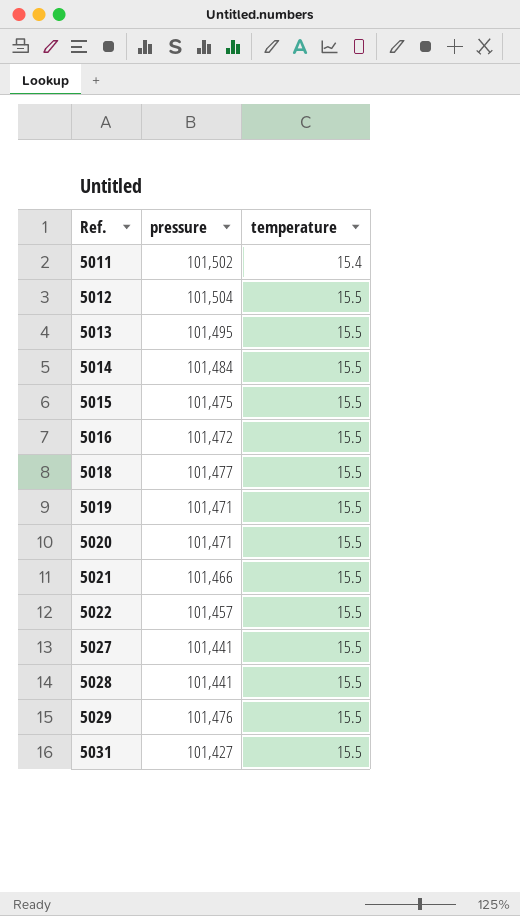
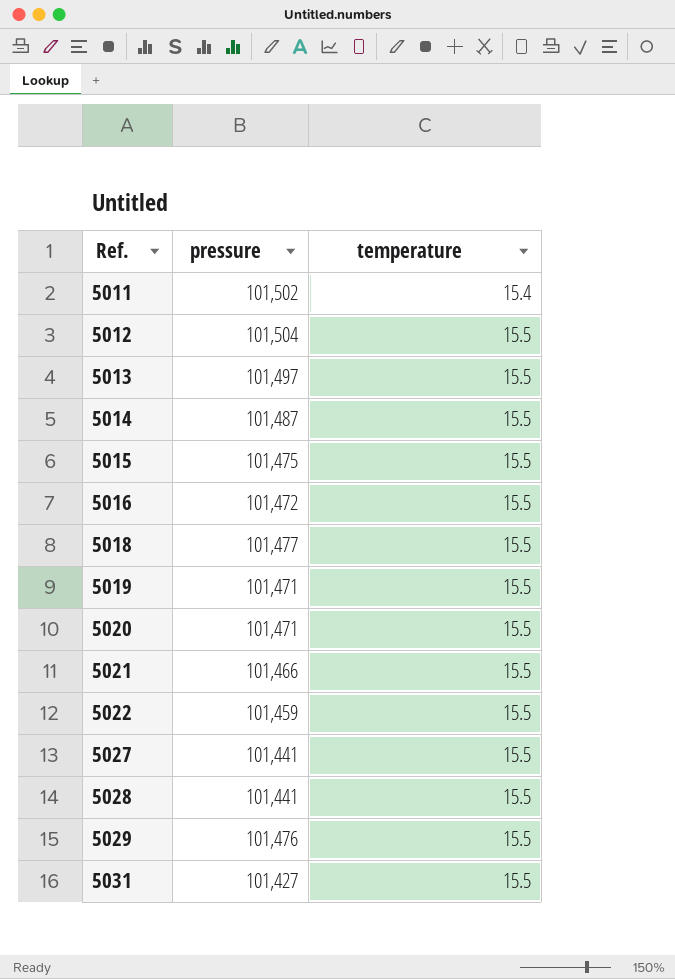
5013 | pressure: 101,495 -> 101,497
5014 | pressure: 101,484 -> 101,487
5022 | pressure: 101,457 -> 101,459

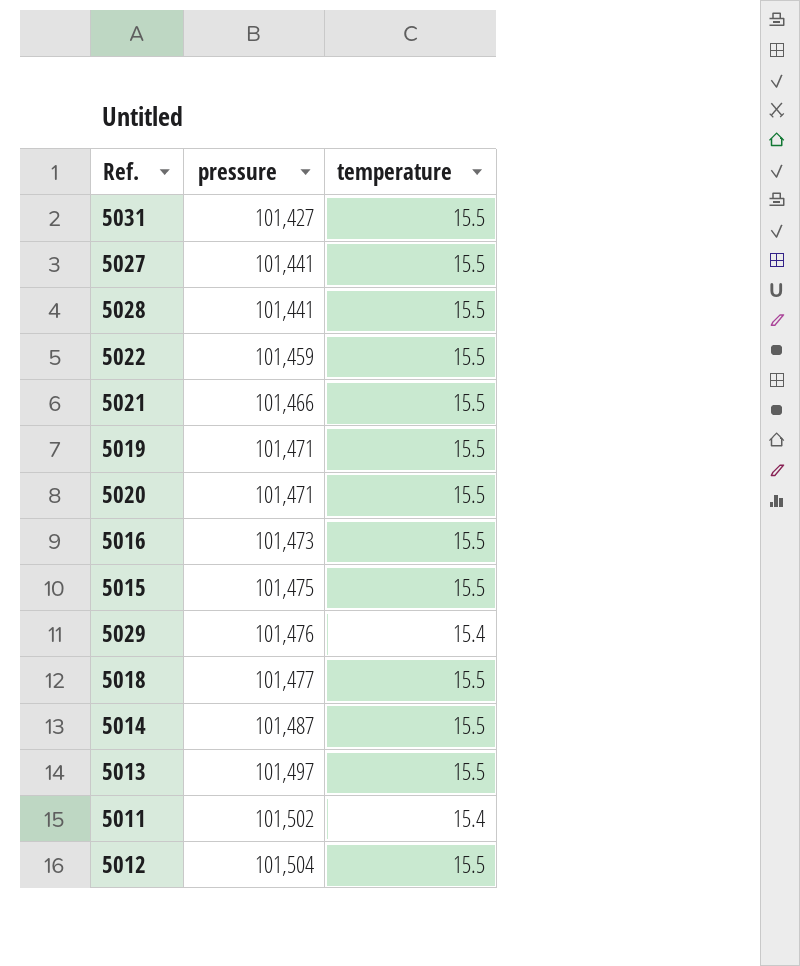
row order: Ref. ascending -> pressure ascending
5016 | pressure: 101,472 -> 101,473
5029 | temperature: 15.5 -> 15.4

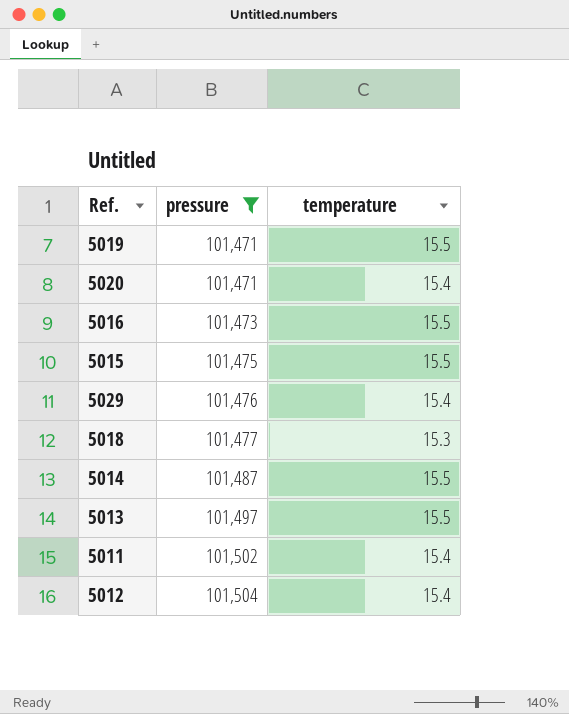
filter: none -> pressure >= 101,471
5020 | temperature: 15.5 -> 15.4
5018 | temperature: 15.5 -> 15.3
5012 | temperature: 15.5 -> 15.4

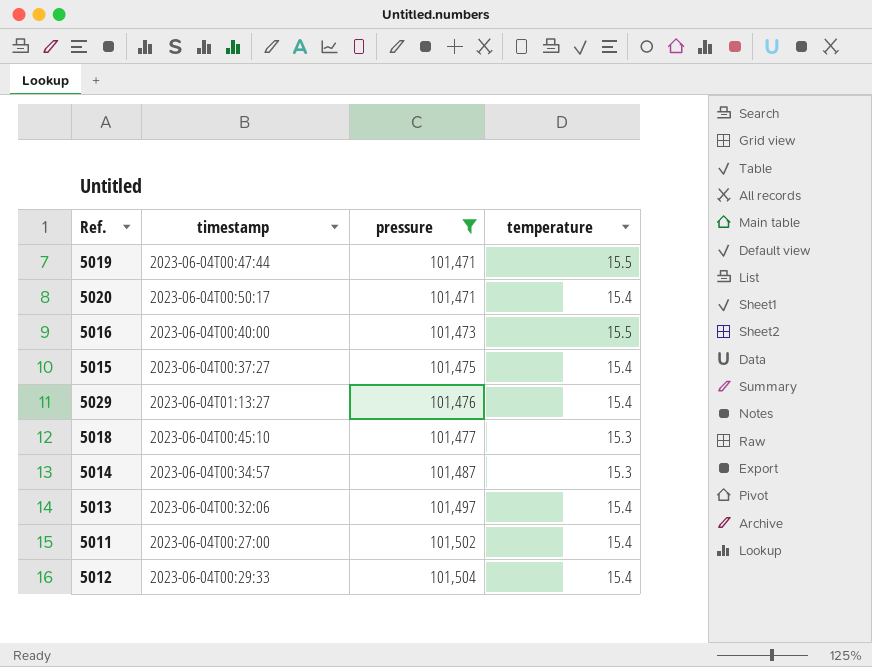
column timestamp | position: none -> 2
5015 | temperature: 15.5 -> 15.4
5014 | temperature: 15.5 -> 15.3
5013 | temperature: 15.5 -> 15.4

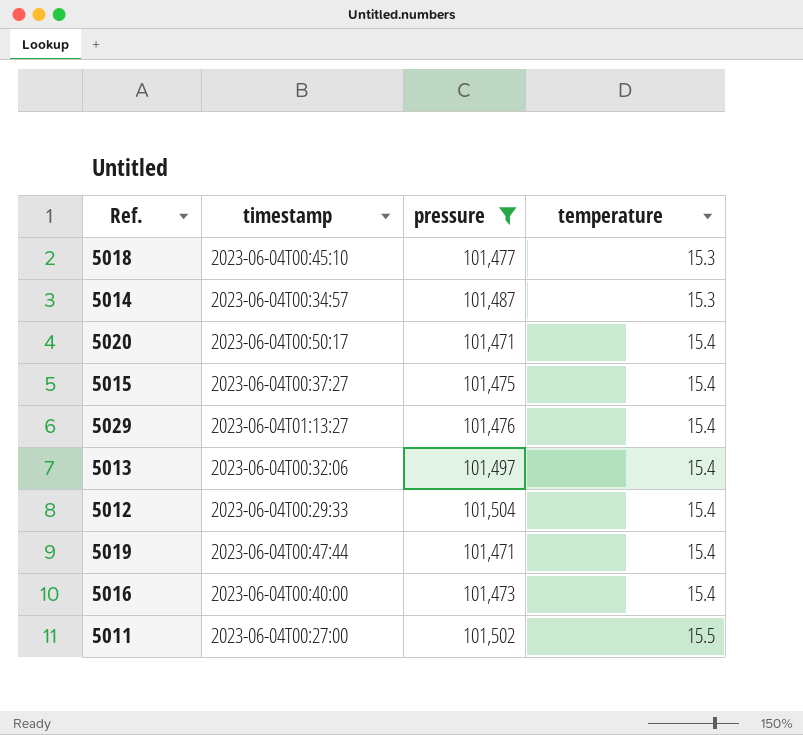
row order: pressure ascending -> temperature ascending
5019 | temperature: 15.5 -> 15.4
5016 | temperature: 15.5 -> 15.4
5011 | temperature: 15.4 -> 15.5

